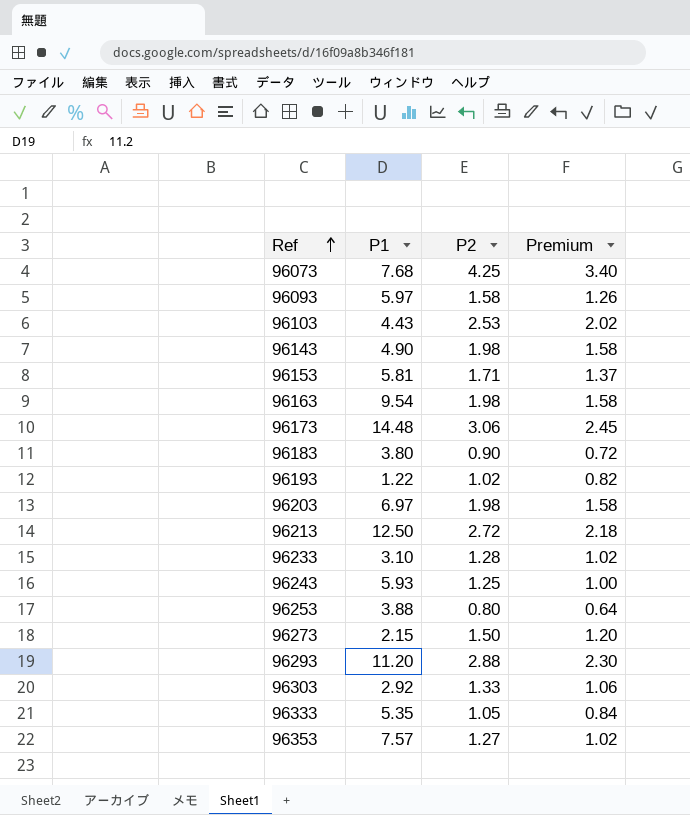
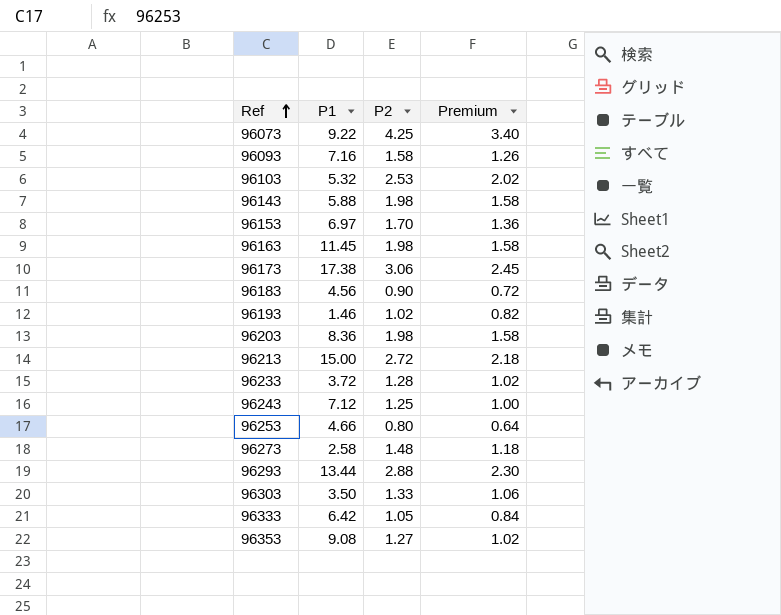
96073 | P1: 7.68 -> 9.22
96093 | P1: 5.97 -> 7.16
96103 | P1: 4.43 -> 5.32
96143 | P1: 4.90 -> 5.88
96153 | P1: 5.81 -> 6.97
96153 | P2: 1.71 -> 1.70
96153 | Premium: 1.37 -> 1.36
96163 | P1: 9.54 -> 11.45
96173 | P1: 14.48 -> 17.38
96183 | P1: 3.80 -> 4.56
96193 | P1: 1.22 -> 1.46
96203 | P1: 6.97 -> 8.36
96213 | P1: 12.50 -> 15.00
96233 | P1: 3.10 -> 3.72
96243 | P1: 5.93 -> 7.12
96253 | P1: 3.88 -> 4.66
96273 | P1: 2.15 -> 2.58
96273 | P2: 1.50 -> 1.48
96273 | Premium: 1.20 -> 1.18
96293 | P1: 11.20 -> 13.44
96303 | P1: 2.92 -> 3.50
96333 | P1: 5.35 -> 6.42
96353 | P1: 7.57 -> 9.08

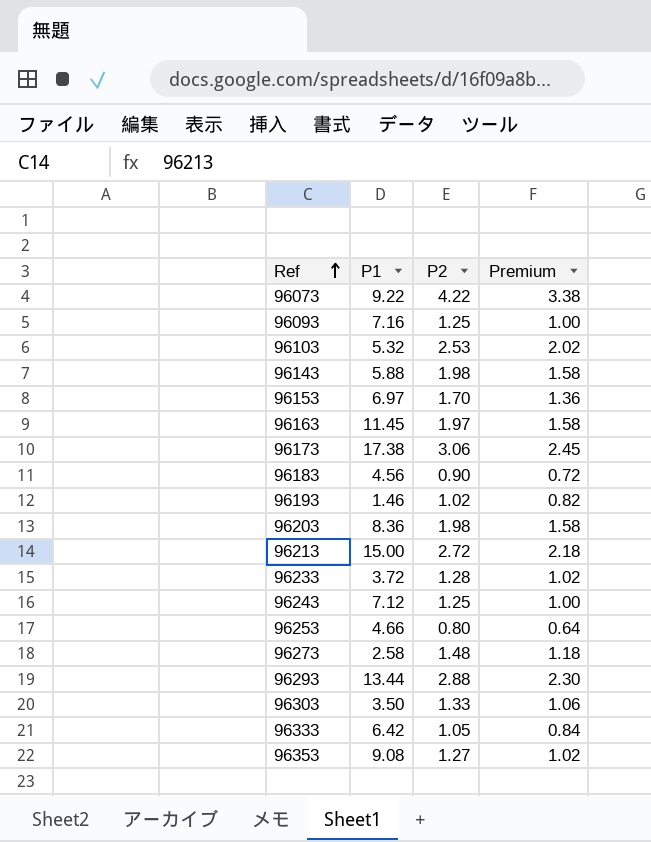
96073 | P2: 4.25 -> 4.22
96073 | Premium: 3.40 -> 3.38
96093 | P2: 1.58 -> 1.25
96093 | Premium: 1.26 -> 1.00
96163 | P2: 1.98 -> 1.97

